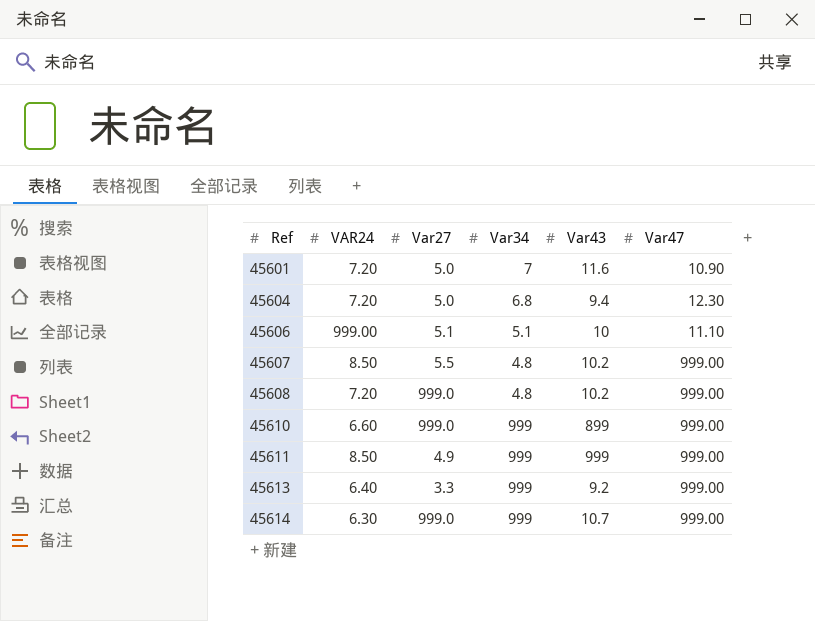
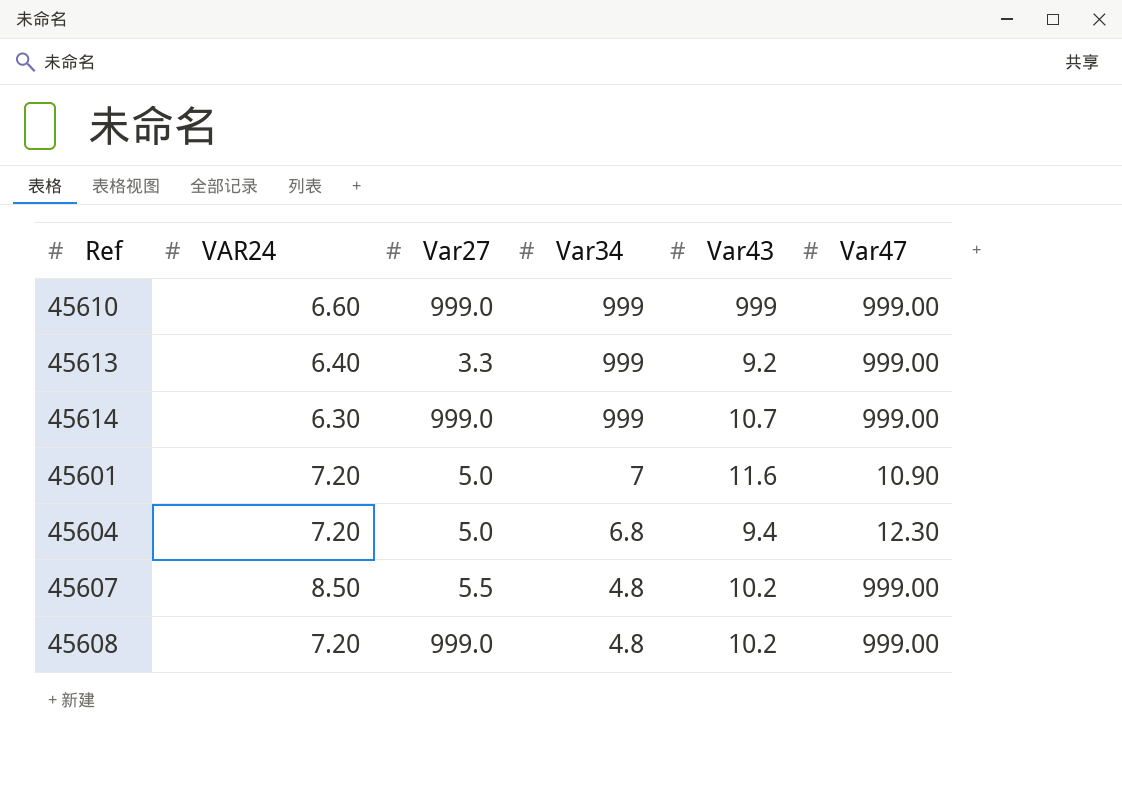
row order: Ref ascending -> Var34 descending
row 45606: 999.00 | 5.1 | 5.1 | 10 | 11.10 -> none
row 45611: 8.50 | 4.9 | 999 | 999 | 999.00 -> none
45610 | Var43: 899 -> 999

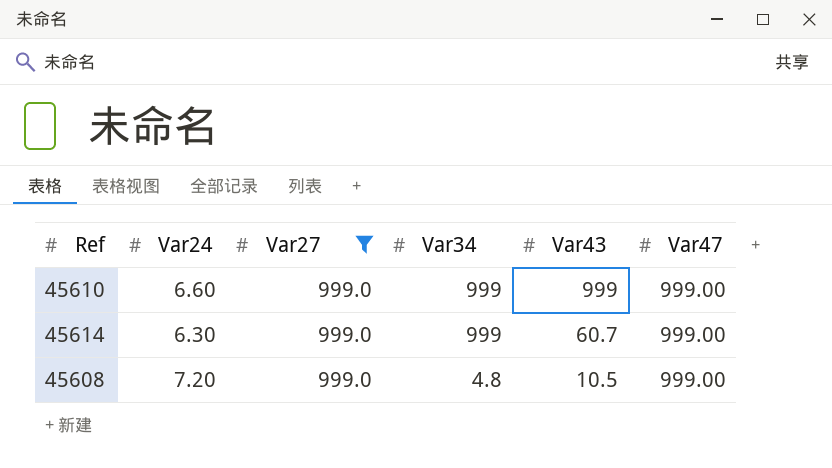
filter: none -> Var27 = 999.0
column name: VAR24 -> Var24
45614 | Var43: 10.7 -> 60.7
45608 | Var43: 10.2 -> 10.5

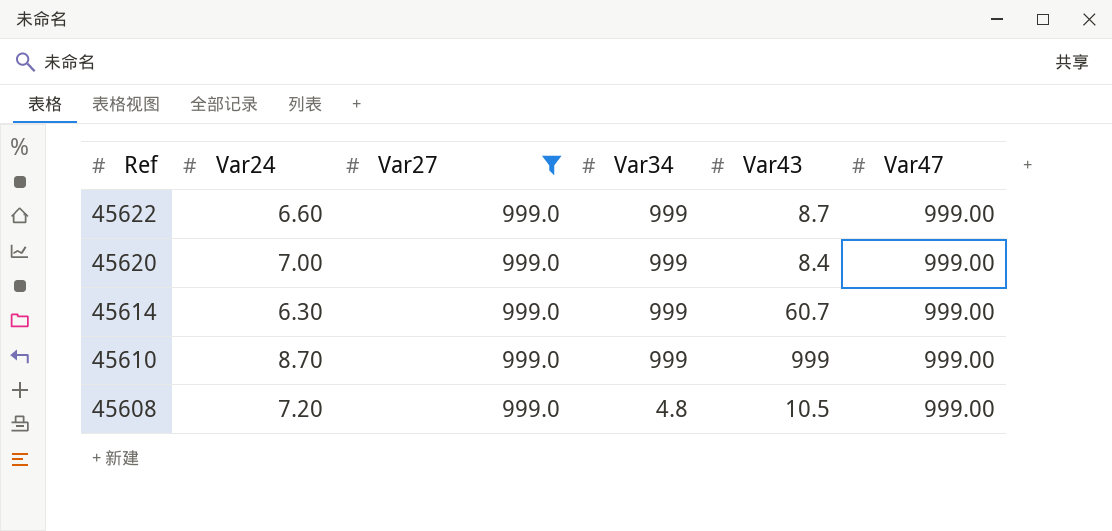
row order: Var34 descending -> Ref descending
row 45622: none -> 6.60 | 999.0 | 999 | 8.7 | 999.00
row 45620: none -> 7.00 | 999.0 | 999 | 8.4 | 999.00
45610 | Var24: 6.60 -> 8.70

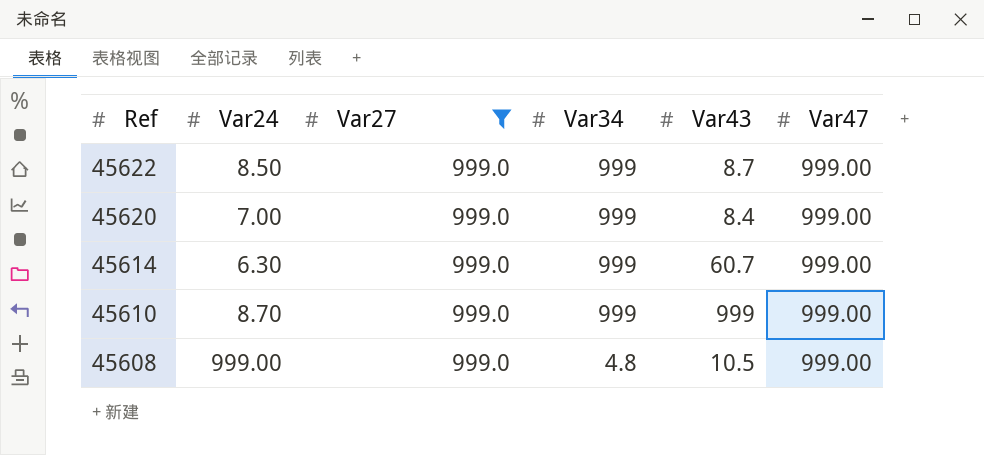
45622 | Var24: 6.60 -> 8.50
45608 | Var24: 7.20 -> 999.00

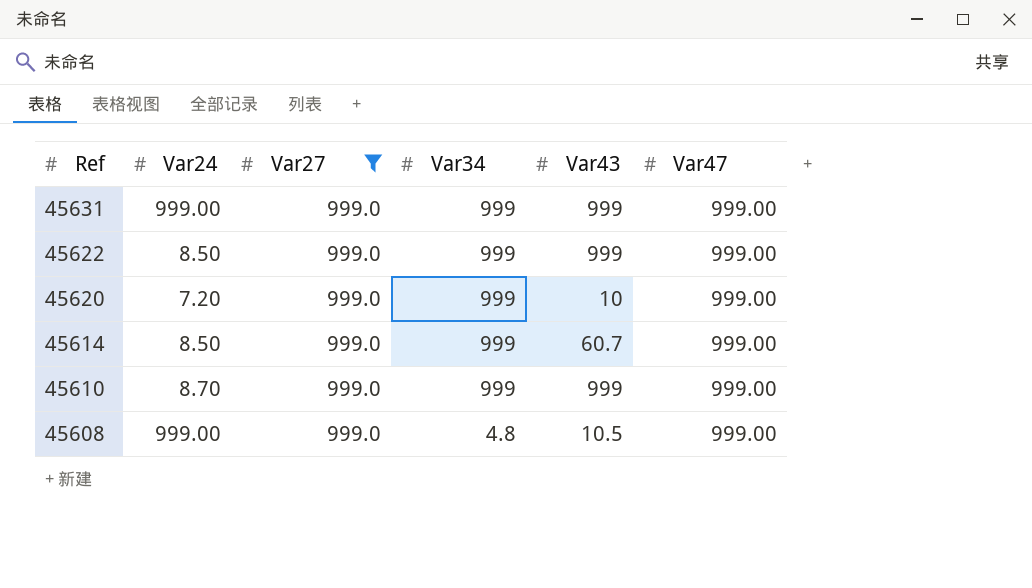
row 45631: none -> 999.00 | 999.0 | 999 | 999 | 999.00
45622 | Var43: 8.7 -> 999
45620 | Var24: 7.00 -> 7.20
45620 | Var43: 8.4 -> 10
45614 | Var24: 6.30 -> 8.50

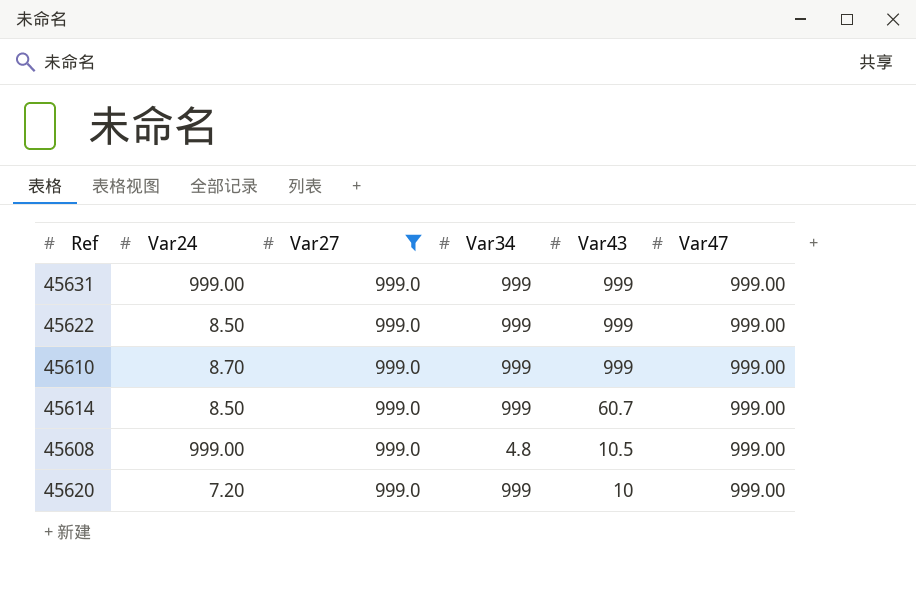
row order: Ref descending -> Var43 descending

